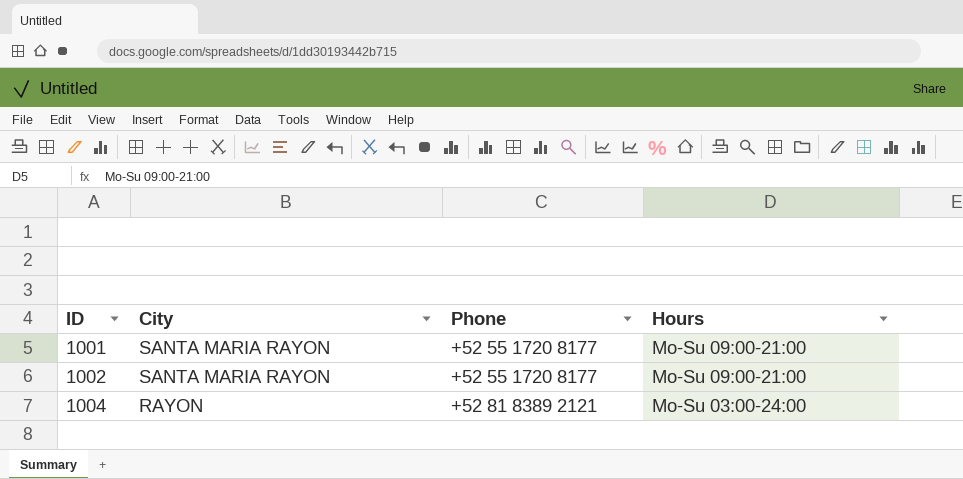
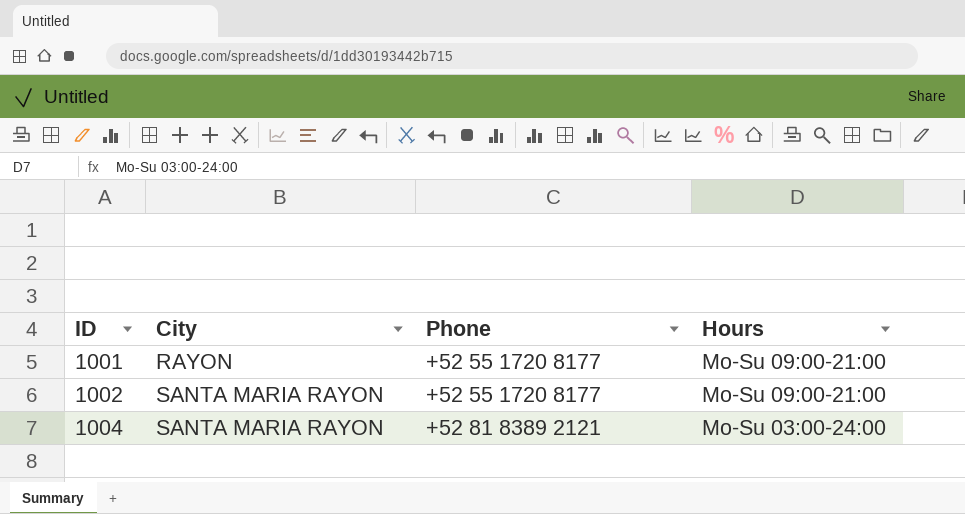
1001 | City: SANTA MARIA RAYON -> RAYON
1004 | City: RAYON -> SANTA MARIA RAYON

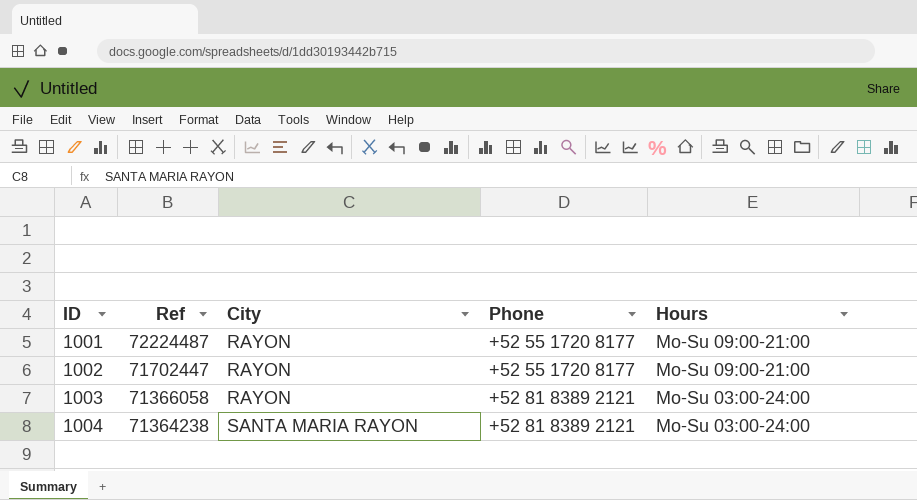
column Ref | position: none -> 2
1002 | City: SANTA MARIA RAYON -> RAYON
row 1003: none -> 71366058 | RAYON | +52 81 8389 2121 | Mo-Su 03:00-24:00

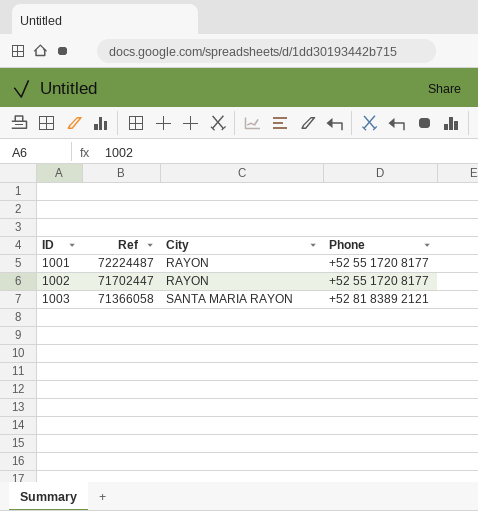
column Hours | position: 5 -> none
row 1004: 71364238 | SANTA MARIA RAYON | +52 81 8389 2121 | Mo-Su 03:00-24:00 -> none
1003 | City: RAYON -> SANTA MARIA RAYON

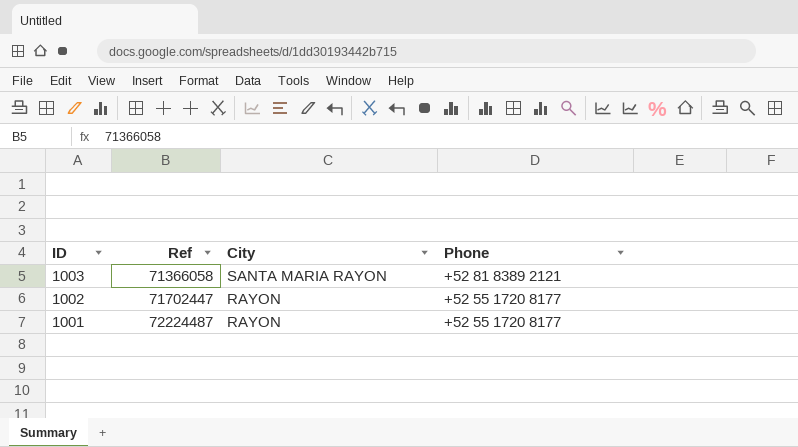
row order: ID ascending -> ID descending

